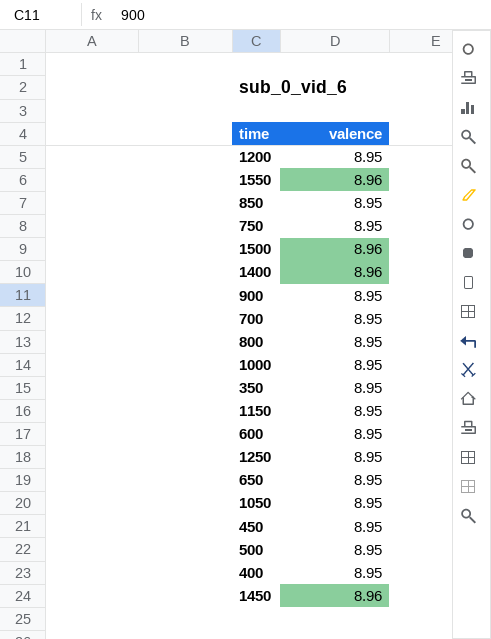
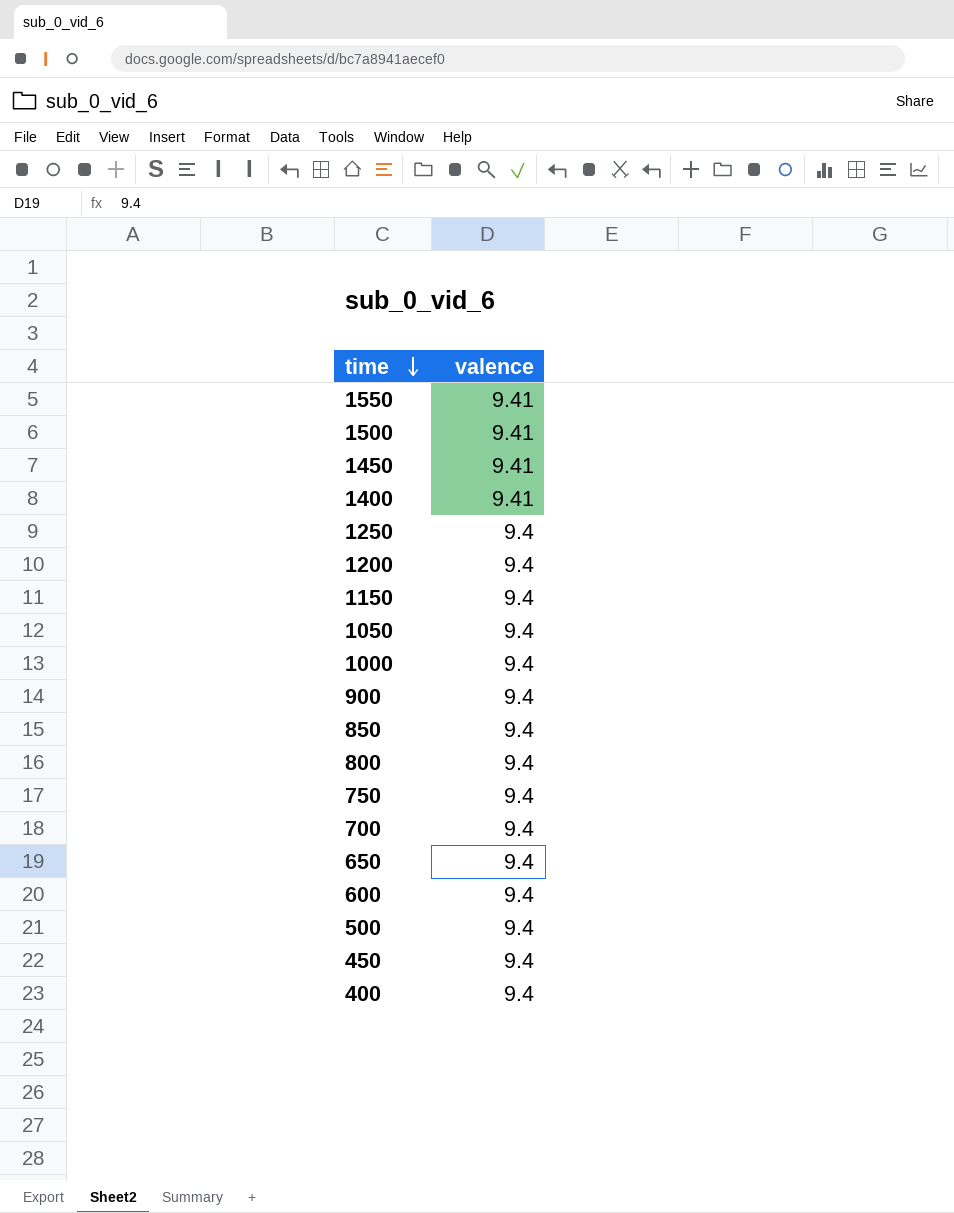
row order: none -> time descending
row 350: 8.95 -> none
1550 | valence: 8.96 -> 9.41
1500 | valence: 8.96 -> 9.41
1450 | valence: 8.96 -> 9.41
1400 | valence: 8.96 -> 9.41
1250 | valence: 8.95 -> 9.4
1200 | valence: 8.95 -> 9.4
1150 | valence: 8.95 -> 9.4
1050 | valence: 8.95 -> 9.4
1000 | valence: 8.95 -> 9.4
900 | valence: 8.95 -> 9.4
850 | valence: 8.95 -> 9.4
800 | valence: 8.95 -> 9.4
750 | valence: 8.95 -> 9.4
700 | valence: 8.95 -> 9.4
650 | valence: 8.95 -> 9.4
600 | valence: 8.95 -> 9.4
500 | valence: 8.95 -> 9.4
450 | valence: 8.95 -> 9.4
400 | valence: 8.95 -> 9.4

